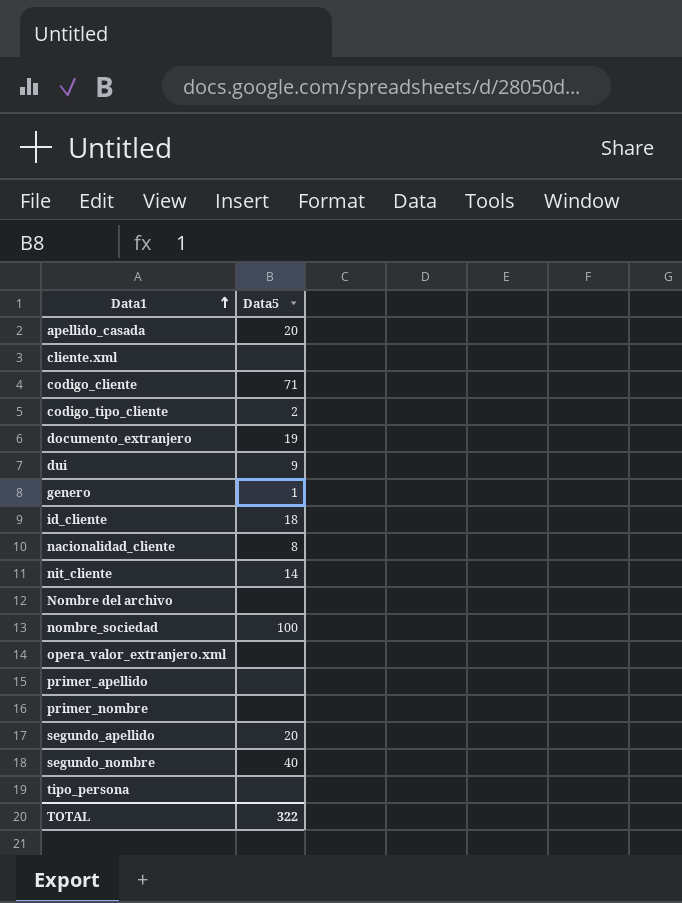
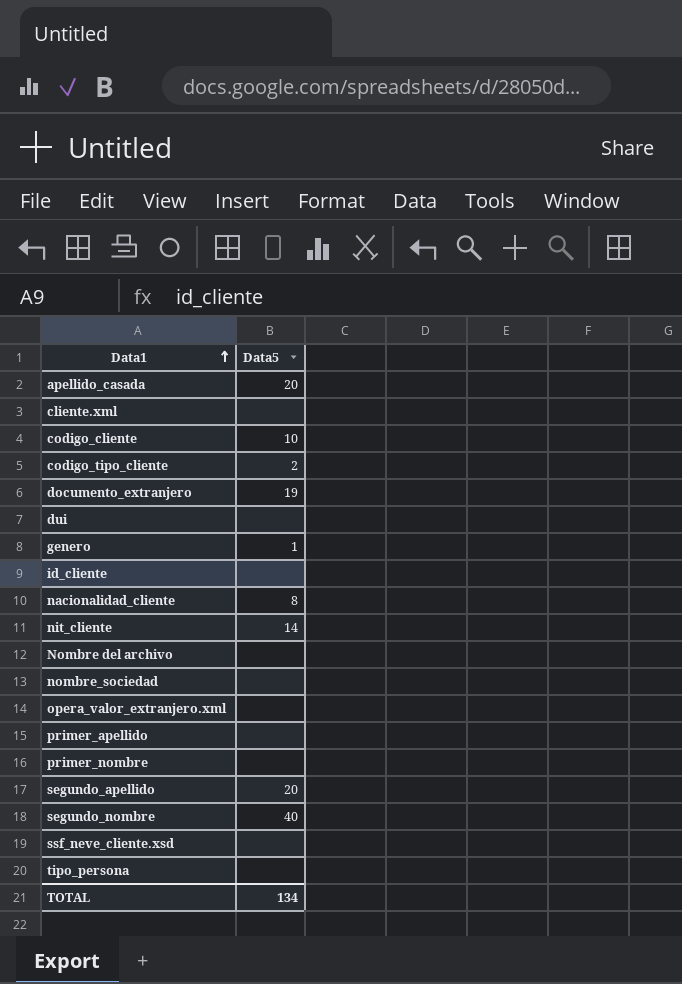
codigo_cliente | Data5: 71 -> 10
dui | Data5: 9 -> none
id_cliente | Data5: 18 -> none
nombre_sociedad | Data5: 100 -> none
row ssf_neve_cliente.xsd: none -> none
TOTAL | Data5: 322 -> 134

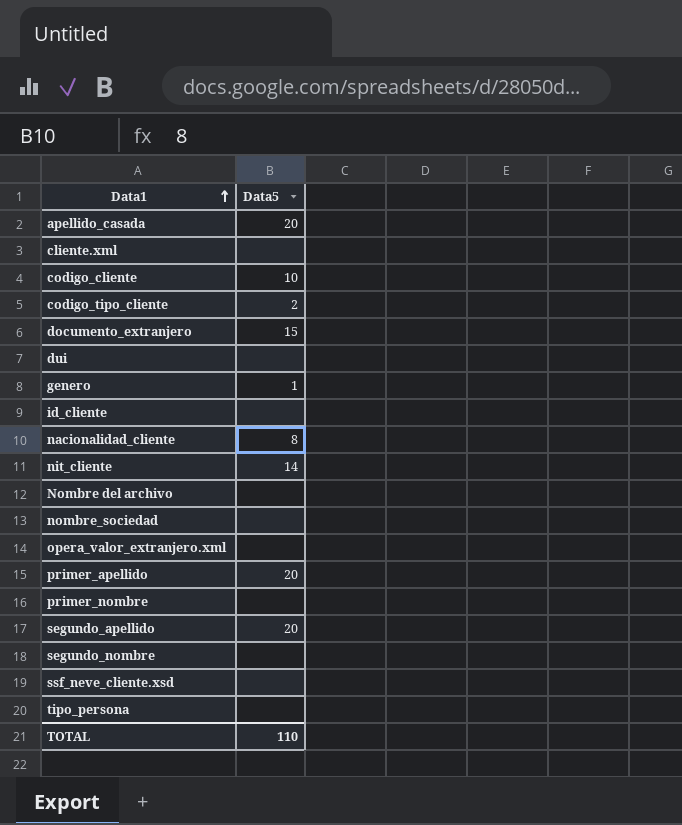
documento_extranjero | Data5: 19 -> 15
primer_apellido | Data5: none -> 20
segundo_nombre | Data5: 40 -> none
TOTAL | Data5: 134 -> 110

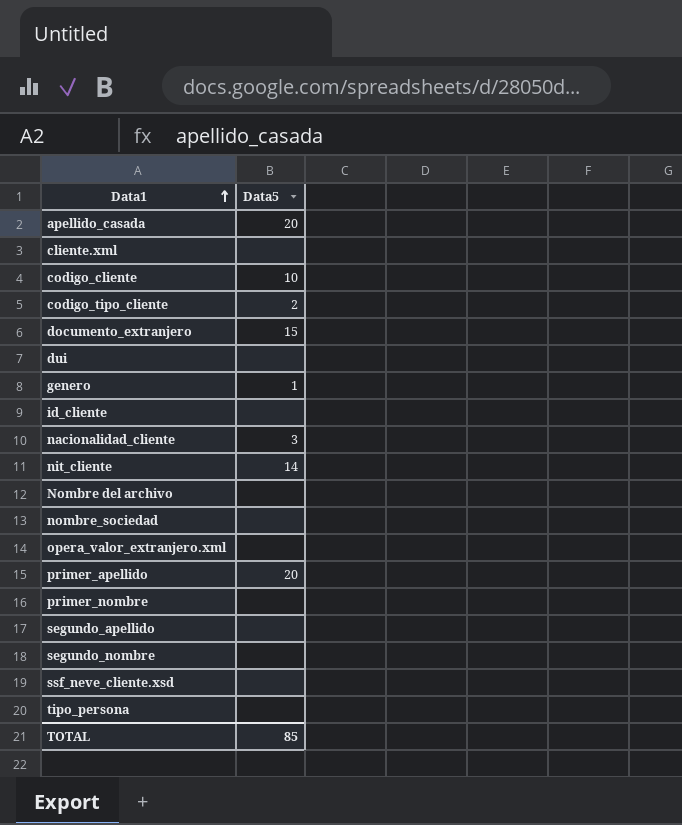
nacionalidad_cliente | Data5: 8 -> 3
segundo_apellido | Data5: 20 -> none
TOTAL | Data5: 110 -> 85

